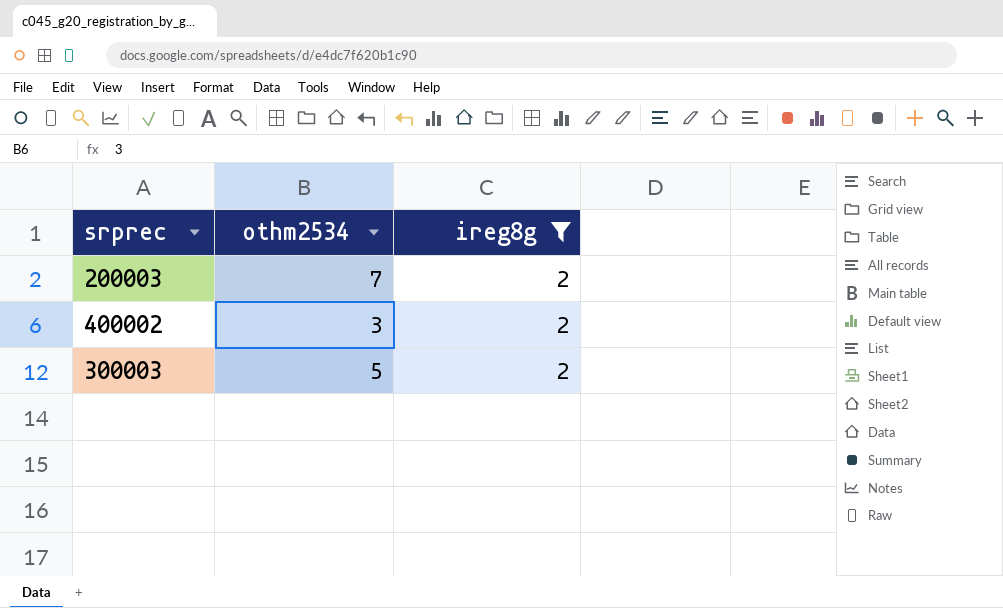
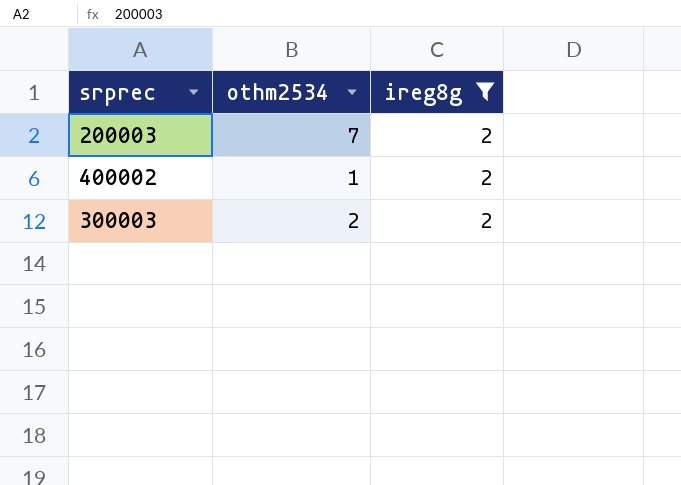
400002 | othm2534: 3 -> 1
300003 | othm2534: 5 -> 2

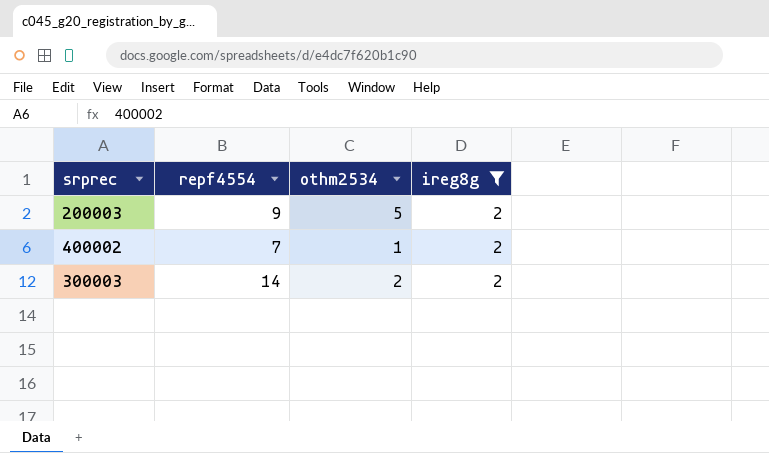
column repf4554 | position: none -> 2
200003 | othm2534: 7 -> 5

